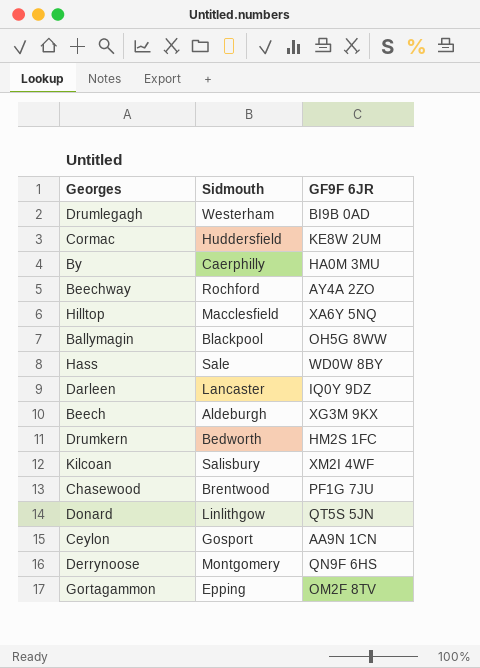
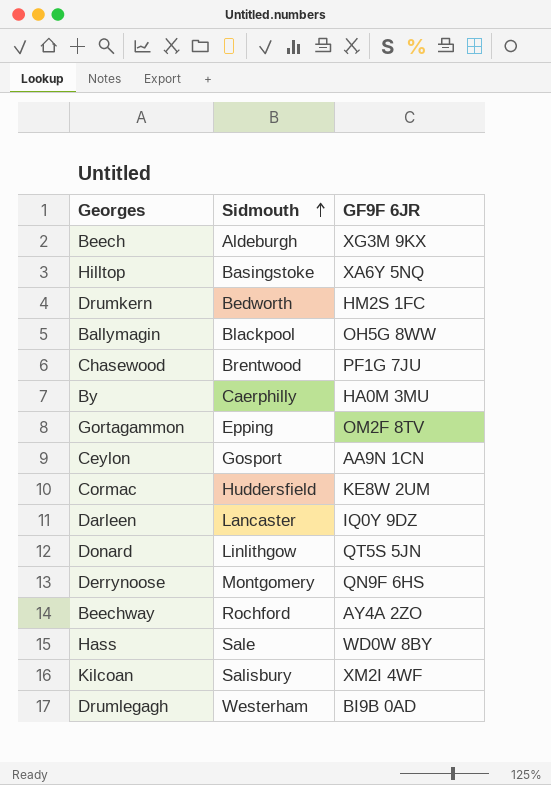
row order: none -> Sidmouth ascending
Hilltop | Sidmouth: Macclesfield -> Basingstoke

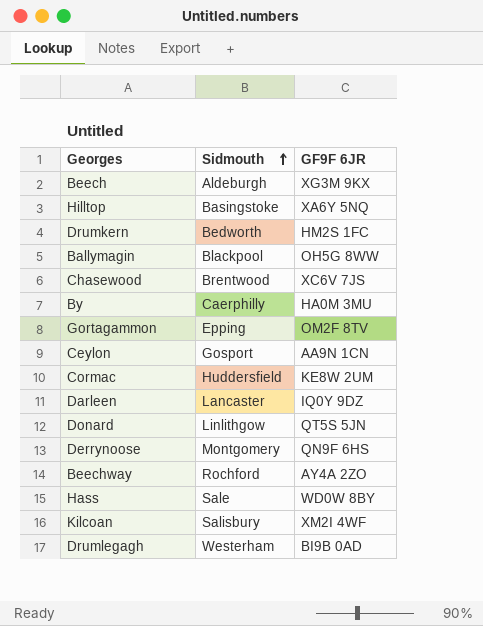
Chasewood | GF9F 6JR: PF1G 7JU -> XC6V 7JS

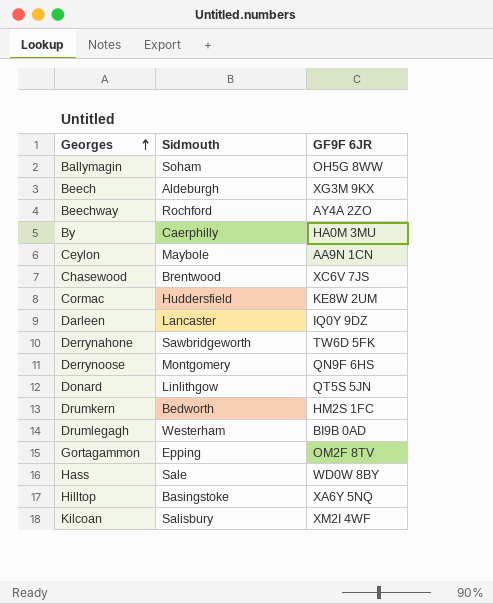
row order: Sidmouth ascending -> Georges ascending
Ballymagin | Sidmouth: Blackpool -> Soham
Ceylon | Sidmouth: Gosport -> Maybole
row Derrynahone: none -> Sawbridgeworth | TW6D 5FK

